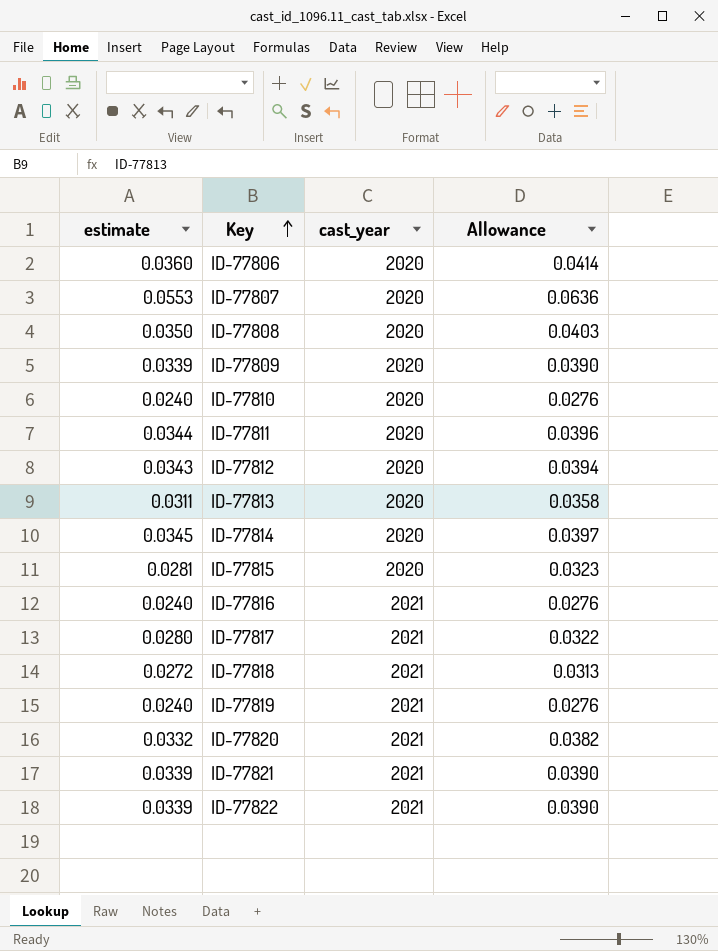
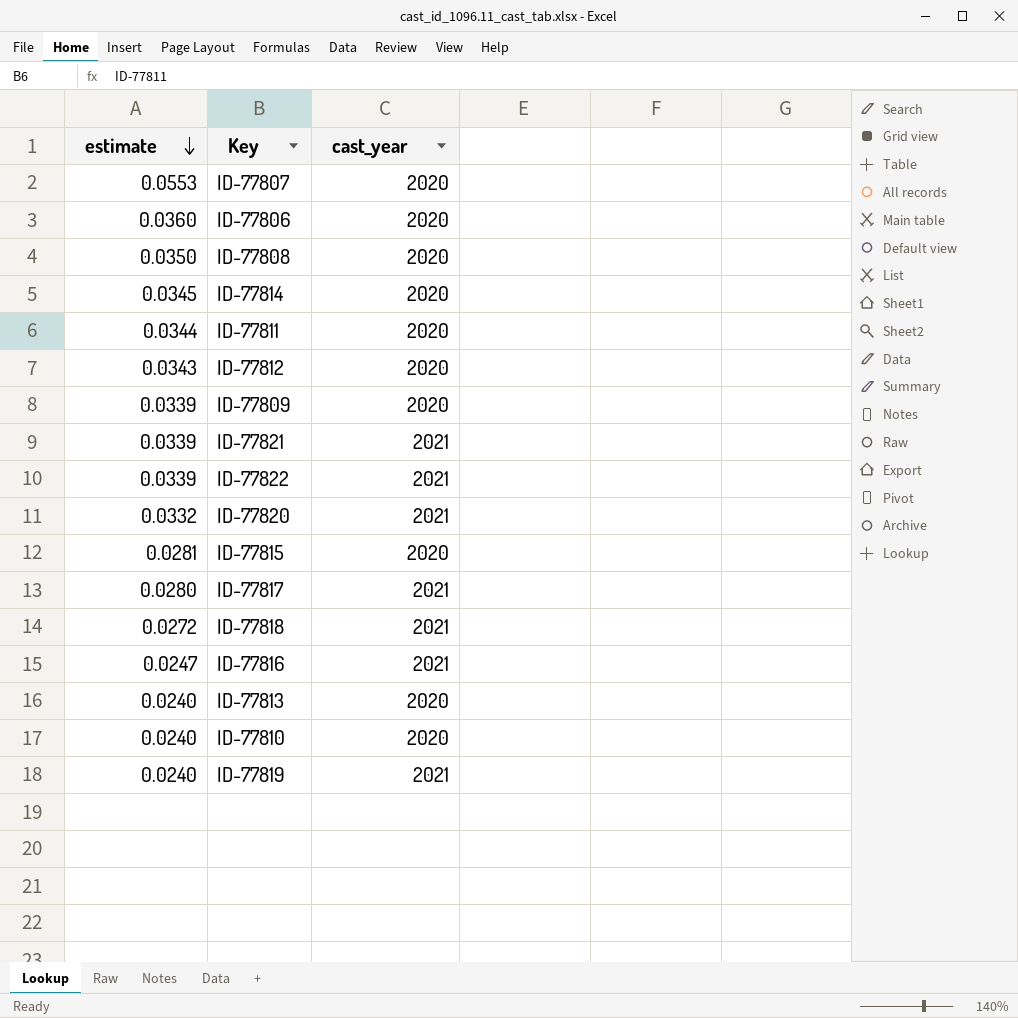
row order: Key ascending -> estimate descending
column Allowance | formula: [estimate] * 1.15 -> none
ID-77816 | estimate: 0.0240 -> 0.0247
ID-77813 | estimate: 0.0311 -> 0.0240

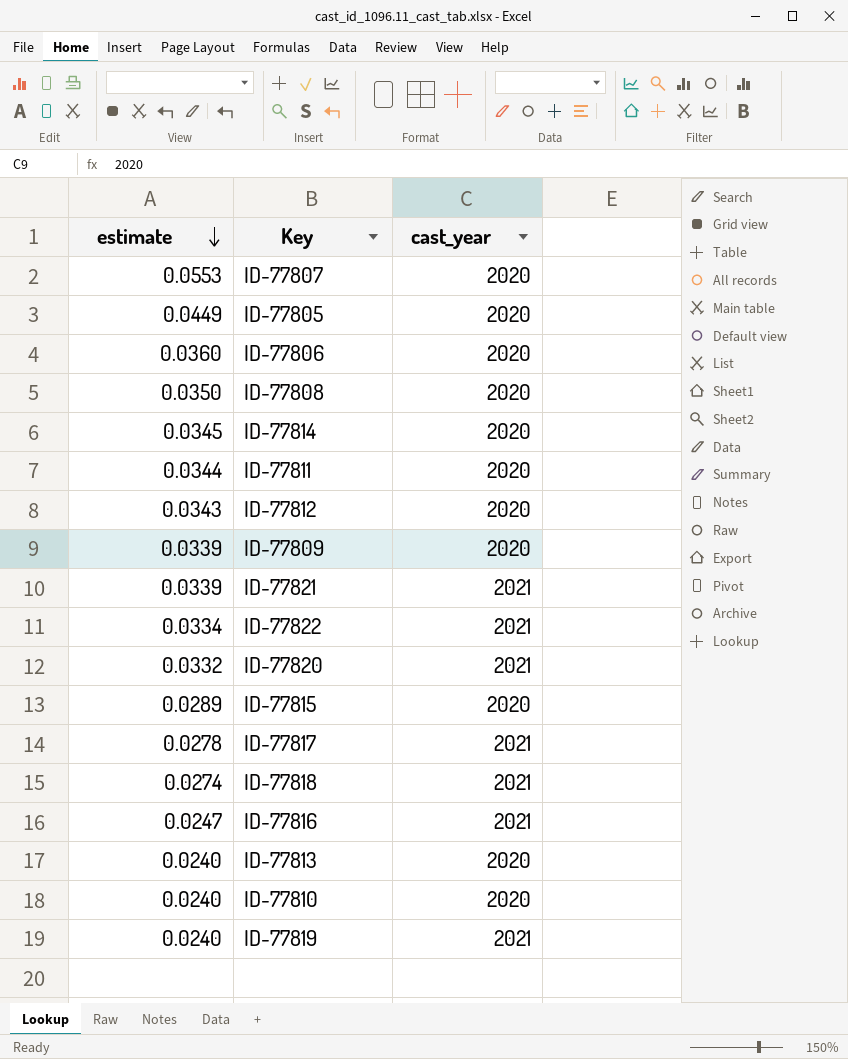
row ID-77805: none -> 0.0449 | 2020
ID-77822 | estimate: 0.0339 -> 0.0334
ID-77815 | estimate: 0.0281 -> 0.0289
ID-77817 | estimate: 0.0280 -> 0.0278
ID-77818 | estimate: 0.0272 -> 0.0274

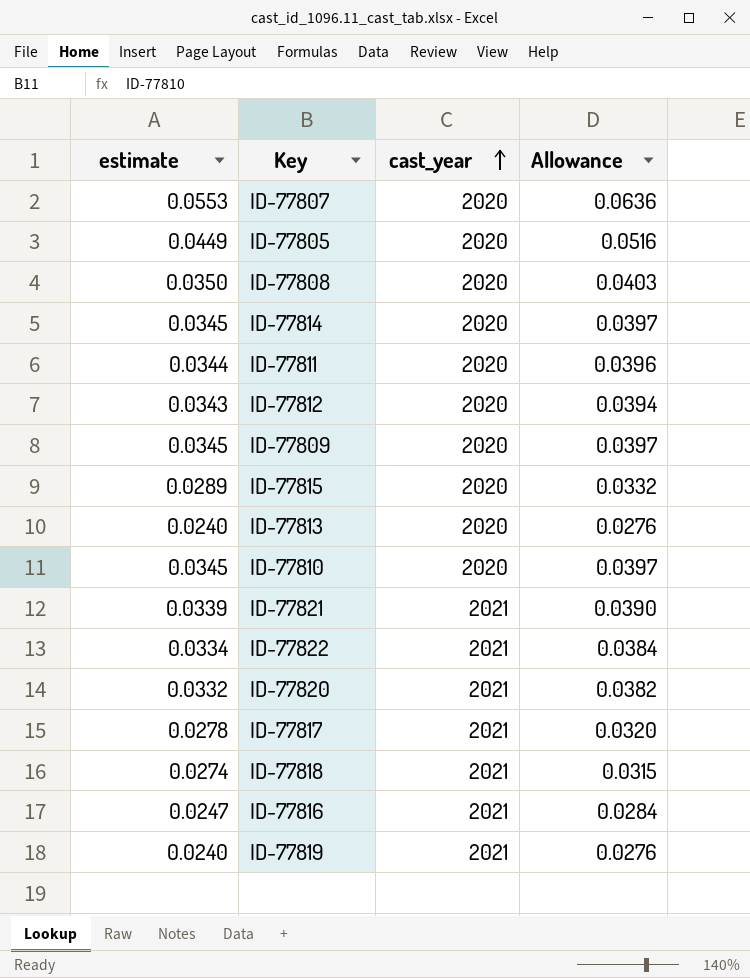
row order: estimate descending -> cast_year ascending
column Allowance | formula: none -> [estimate] * 1.15
row ID-77806: 0.0360 | 2020 -> none
ID-77809 | estimate: 0.0339 -> 0.0345
ID-77810 | estimate: 0.0240 -> 0.0345

